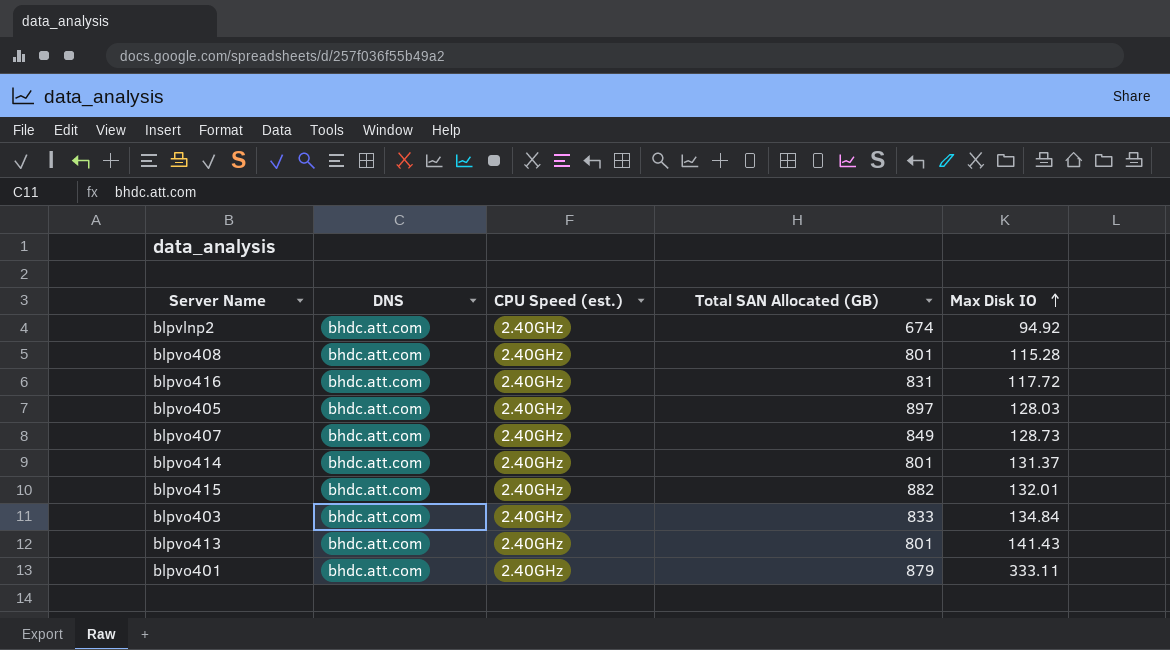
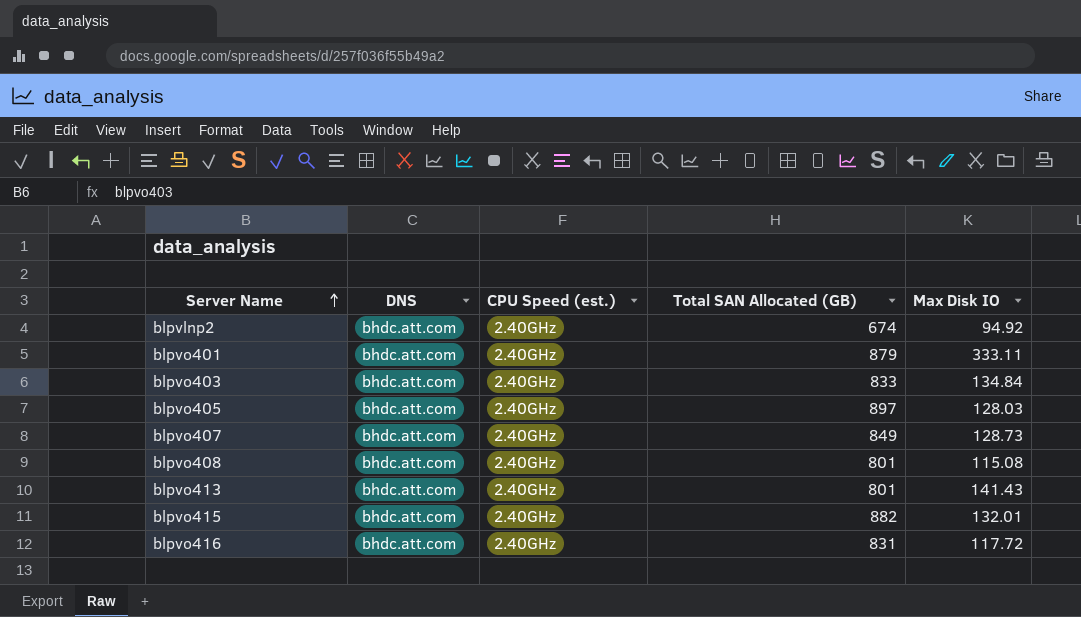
row order: Max Disk IO ascending -> Server Name ascending
row blpvo414: bhdc.att.com | 2.40GHz | 801 | 131.37 -> none
blpvo408 | Max Disk IO: 115.28 -> 115.08

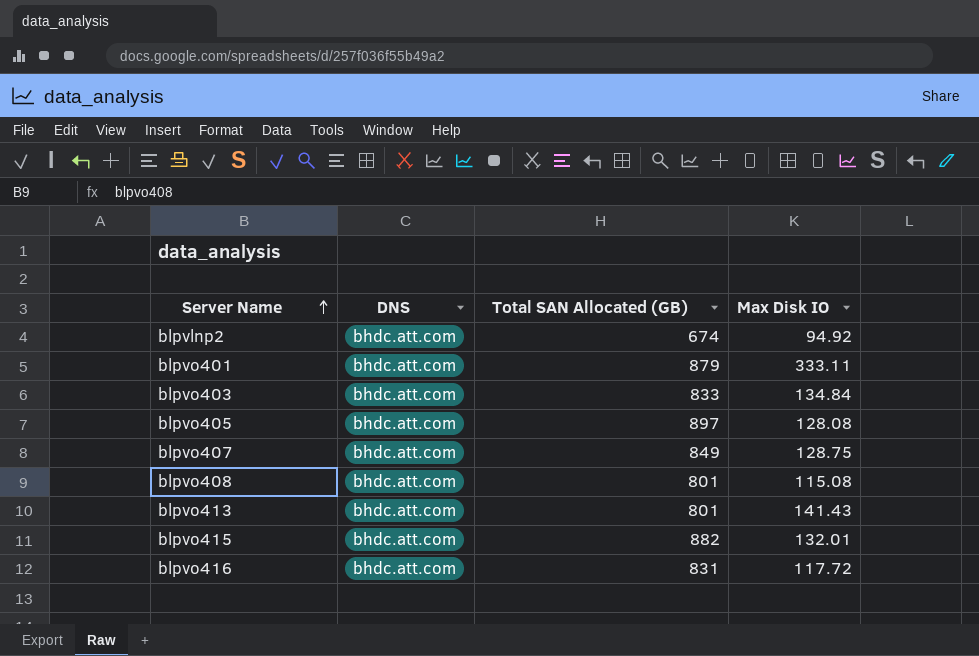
column CPU Speed (est.) | position: 3 -> none
blpvo405 | Max Disk IO: 128.03 -> 128.08
blpvo407 | Max Disk IO: 128.73 -> 128.75

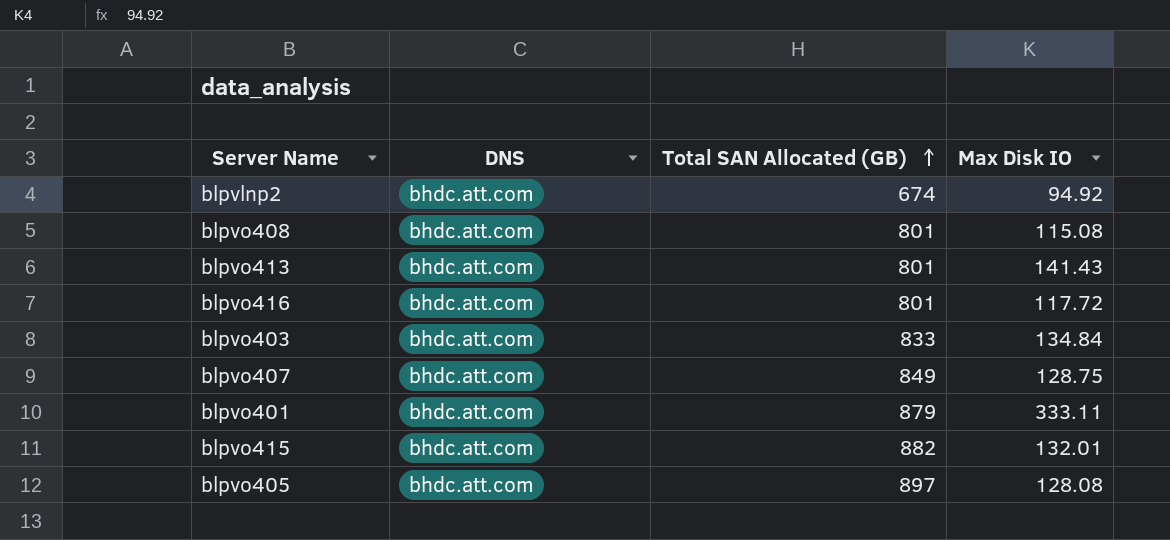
row order: Server Name ascending -> Total SAN Allocated (GB) ascending
blpvo416 | Total SAN Allocated (GB): 831 -> 801

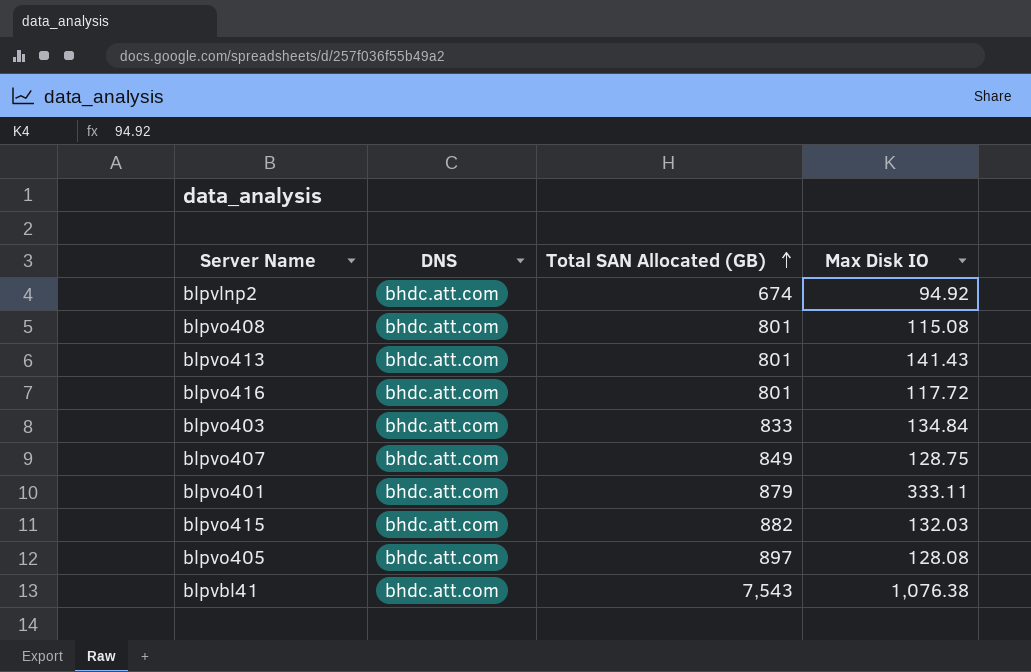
blpvo415 | Max Disk IO: 132.01 -> 132.03
row blpvbl41: none -> bhdc.att.com | 7,543 | 1,076.38

